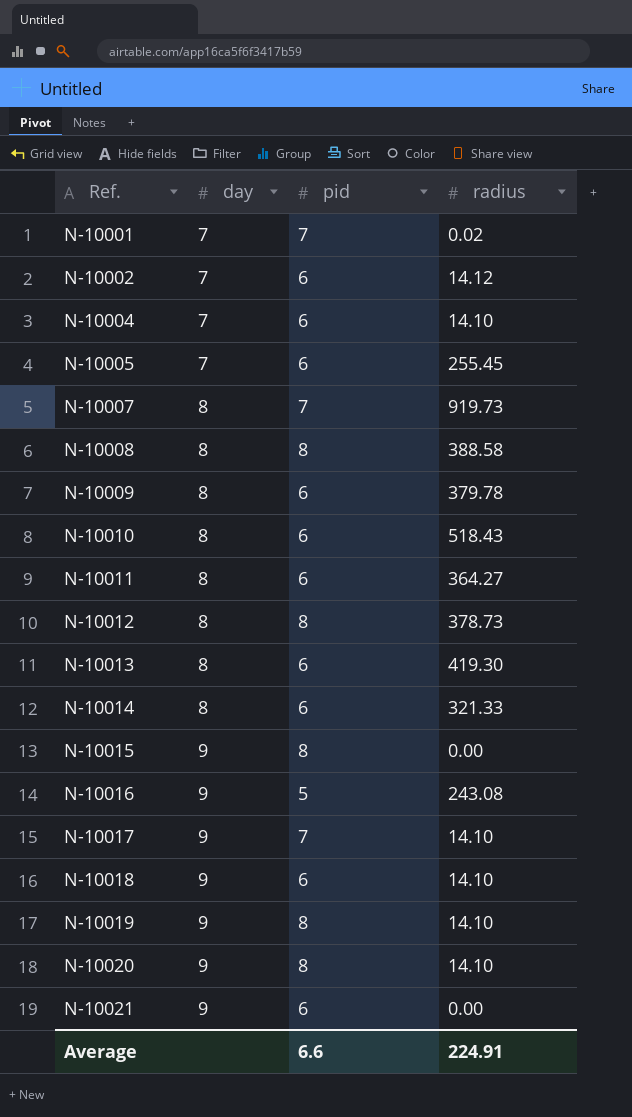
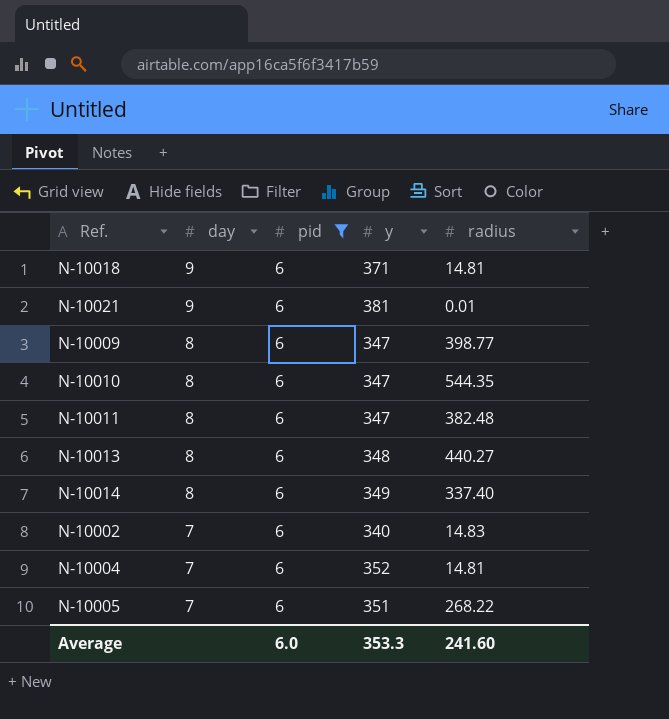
filter: none -> pid = 6
row order: Ref. ascending -> day descending
column y | position: none -> 4
N-10018 | radius: 14.10 -> 14.81
N-10021 | radius: 0.00 -> 0.01
N-10009 | radius: 379.78 -> 398.77
N-10010 | radius: 518.43 -> 544.35
N-10011 | radius: 364.27 -> 382.48
N-10013 | radius: 419.30 -> 440.27
N-10014 | radius: 321.33 -> 337.40
N-10002 | radius: 14.12 -> 14.83
N-10004 | radius: 14.10 -> 14.81
N-10005 | radius: 255.45 -> 268.22
Average | pid: 6.6 -> 6.0
Average | radius: 224.91 -> 241.60

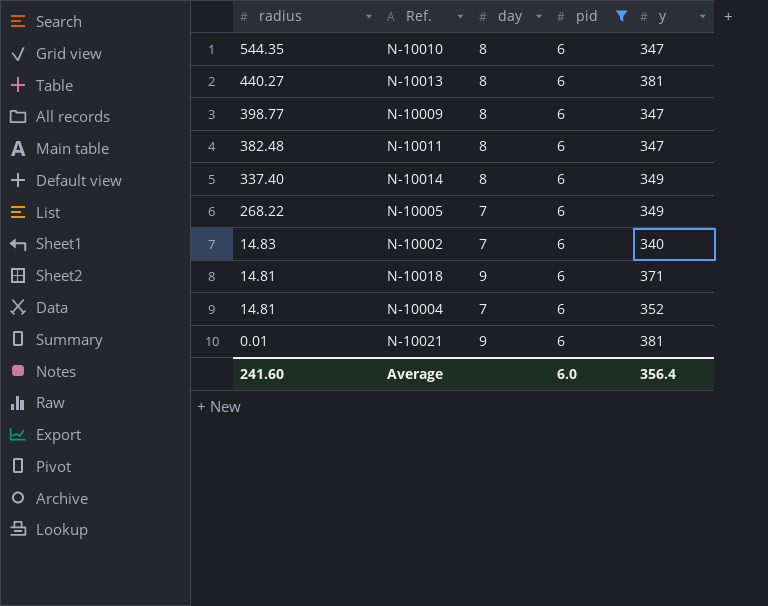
row order: day descending -> radius descending
column radius | position: 5 -> 1
N-10013 | y: 348 -> 381
N-10005 | y: 351 -> 349
Average | y: 353.3 -> 356.4

